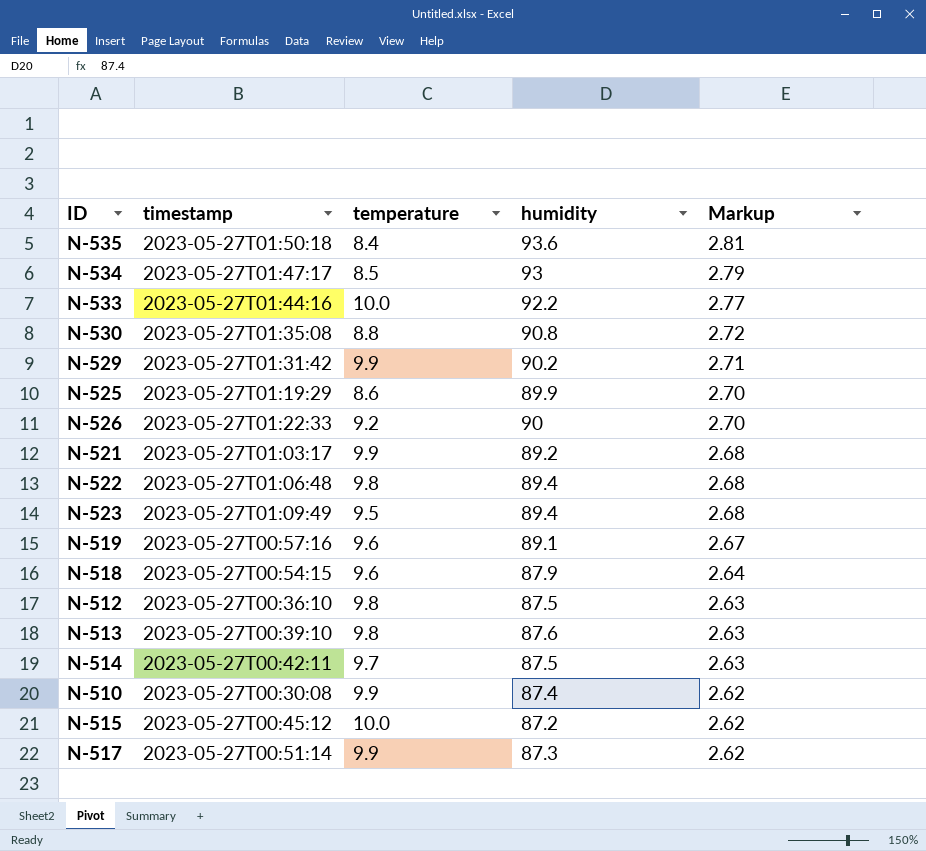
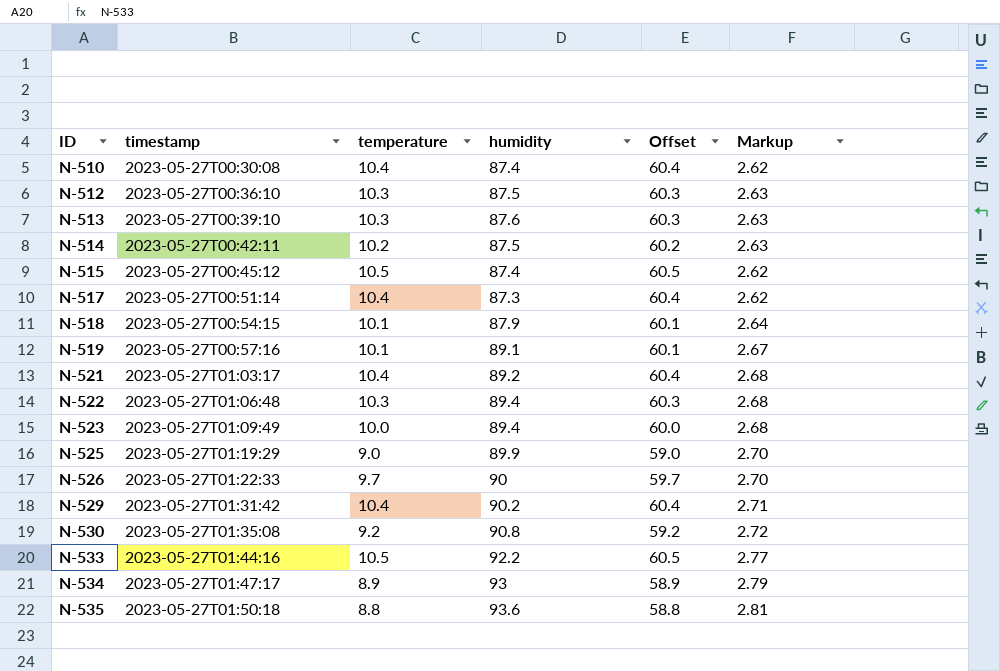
row order: Markup descending -> ID ascending
column Offset | formula: none -> [temperature] + 50
N-510 | temperature: 9.9 -> 10.4
N-512 | temperature: 9.8 -> 10.3
N-513 | temperature: 9.8 -> 10.3
N-514 | temperature: 9.7 -> 10.2
N-515 | temperature: 10.0 -> 10.5
N-515 | humidity: 87.2 -> 87.4
N-517 | temperature: 9.9 -> 10.4
N-518 | temperature: 9.6 -> 10.1
N-519 | temperature: 9.6 -> 10.1
N-521 | temperature: 9.9 -> 10.4
N-522 | temperature: 9.8 -> 10.3
N-523 | temperature: 9.5 -> 10.0
N-525 | temperature: 8.6 -> 9.0
N-526 | temperature: 9.2 -> 9.7
N-529 | temperature: 9.9 -> 10.4
N-530 | temperature: 8.8 -> 9.2
N-533 | temperature: 10.0 -> 10.5
N-534 | temperature: 8.5 -> 8.9
N-535 | temperature: 8.4 -> 8.8

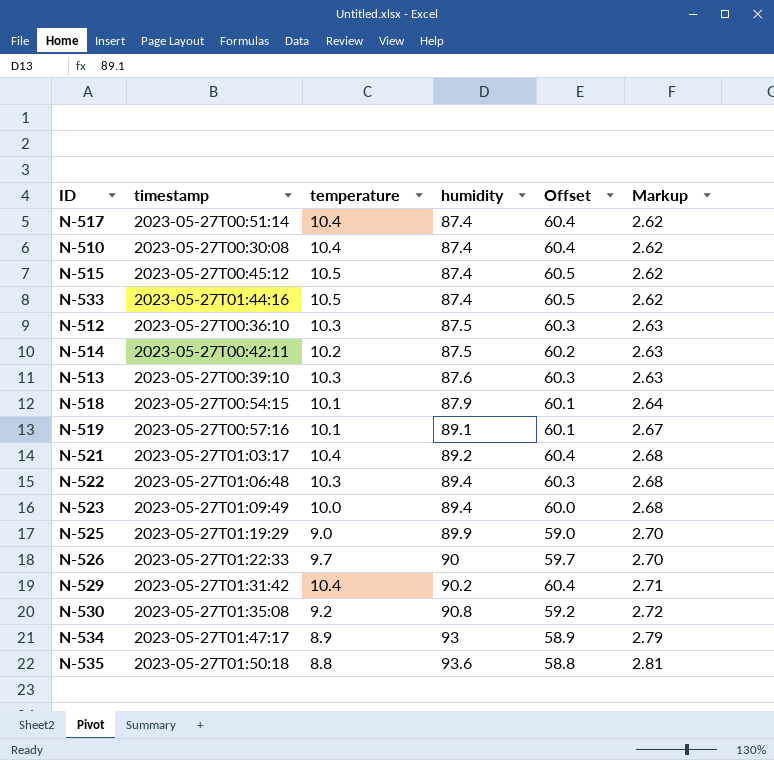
row order: ID ascending -> humidity ascending
N-517 | humidity: 87.3 -> 87.4
N-533 | humidity: 92.2 -> 87.4
N-533 | Markup: 2.77 -> 2.62

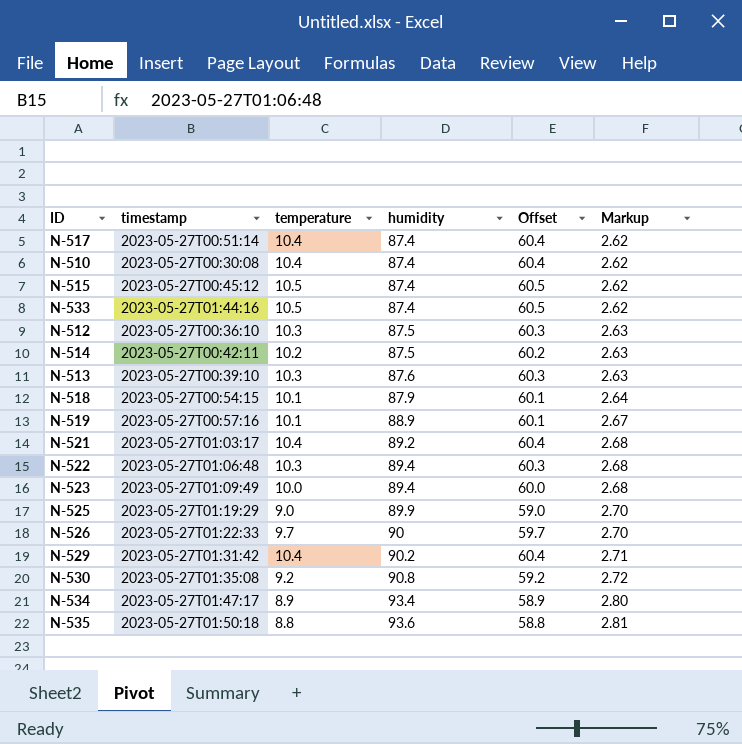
N-519 | humidity: 89.1 -> 88.9
N-534 | humidity: 93 -> 93.4
N-534 | Markup: 2.79 -> 2.80

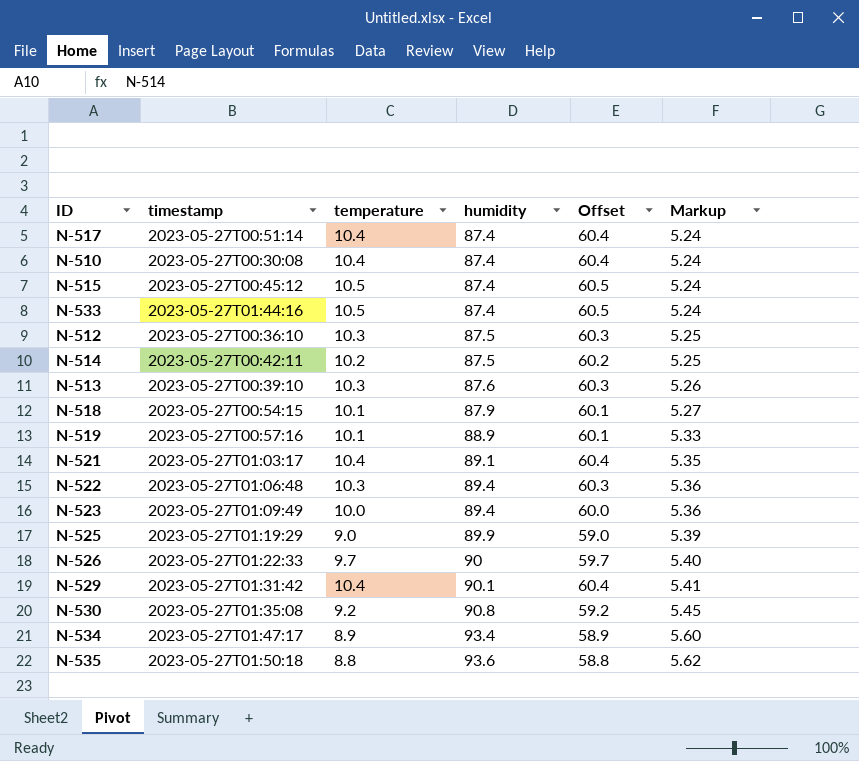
column Markup | formula: [humidity] * 0.03 -> [humidity] * 0.06
N-521 | humidity: 89.2 -> 89.1
N-529 | humidity: 90.2 -> 90.1

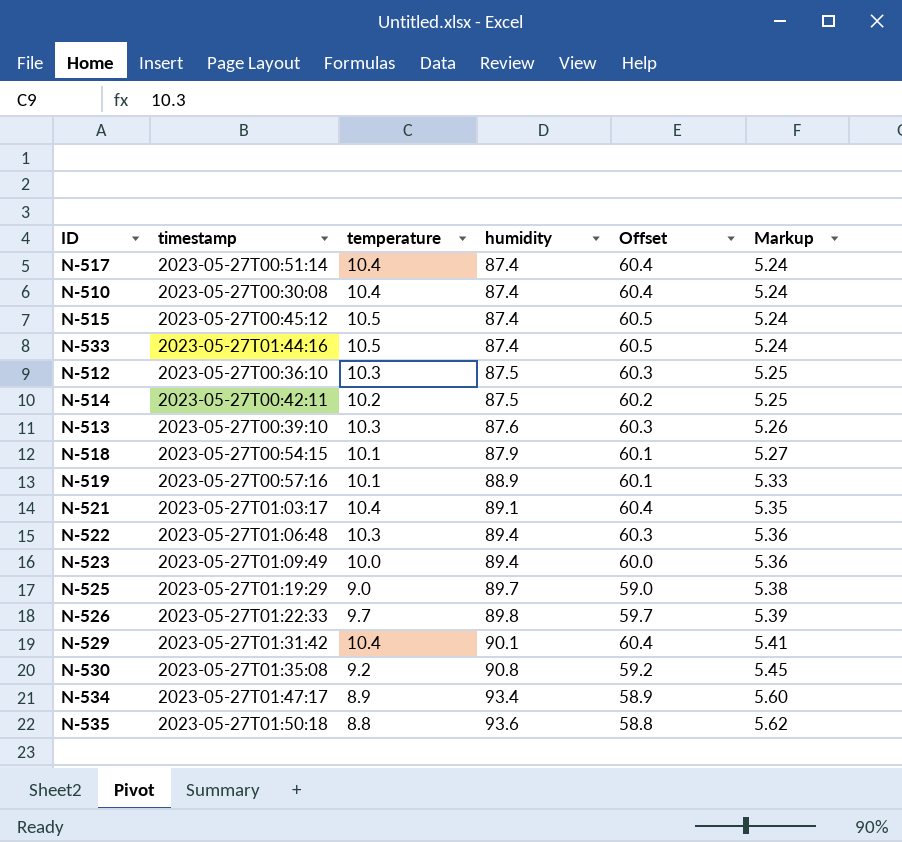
N-525 | humidity: 89.9 -> 89.7
N-525 | Markup: 5.39 -> 5.38
N-526 | humidity: 90 -> 89.8
N-526 | Markup: 5.40 -> 5.39

